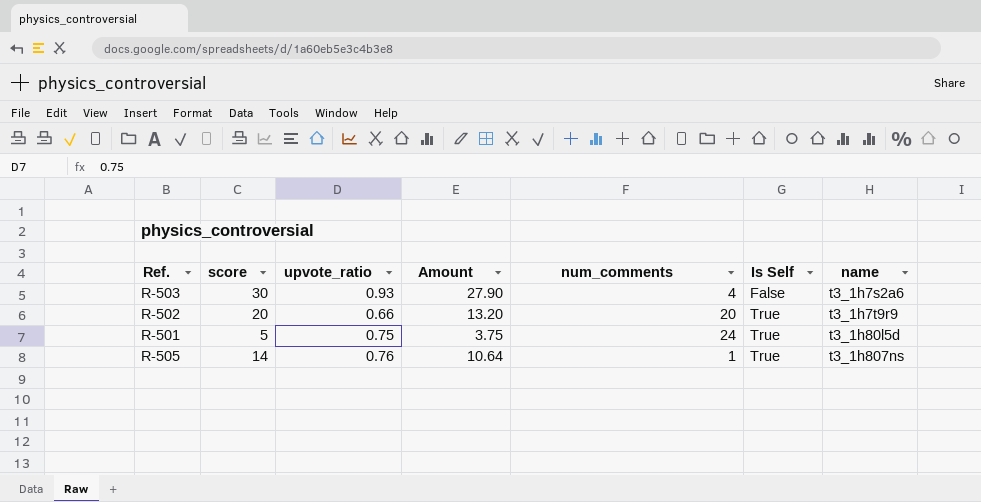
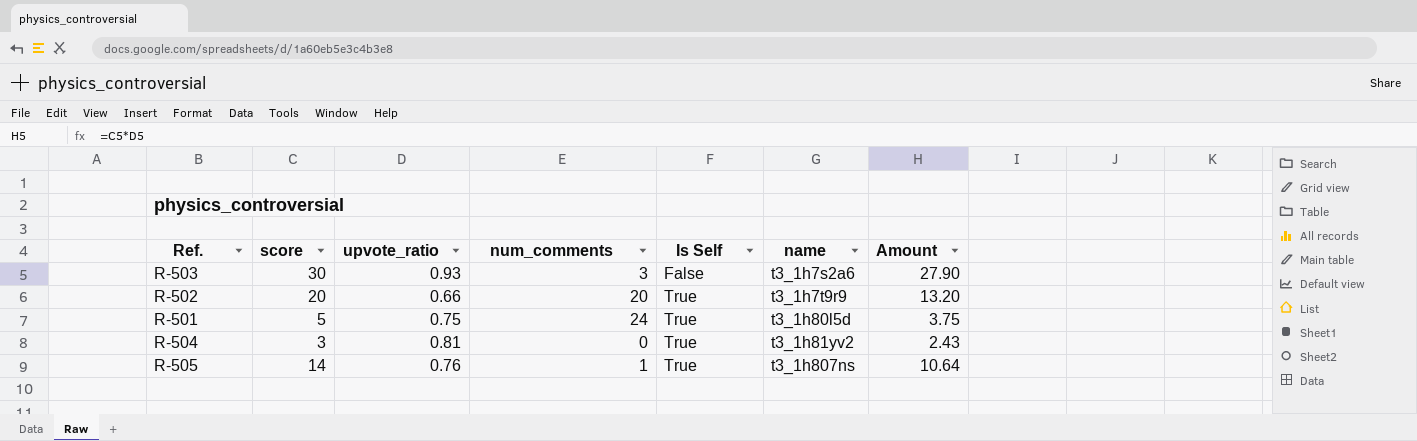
column Amount | position: 4 -> 7
R-503 | num_comments: 4 -> 3
row R-504: none -> 3 | 0.81 | 0 | True | t3_1h81yv2 | 2.43

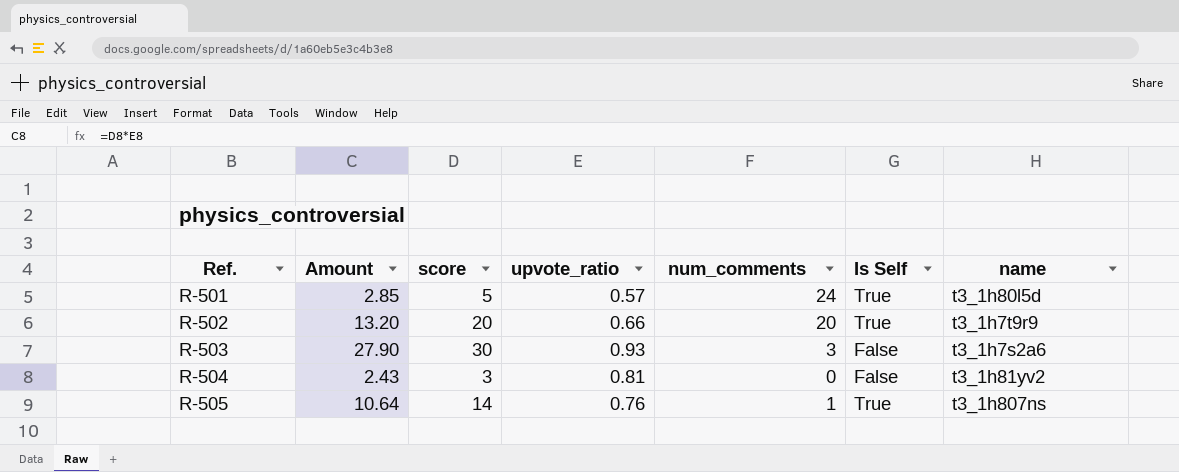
row order: Is Self ascending -> Ref. ascending
column Amount | position: 7 -> 2
R-501 | Amount: 3.75 -> 2.85
R-501 | upvote_ratio: 0.75 -> 0.57
R-504 | Is Self: True -> False

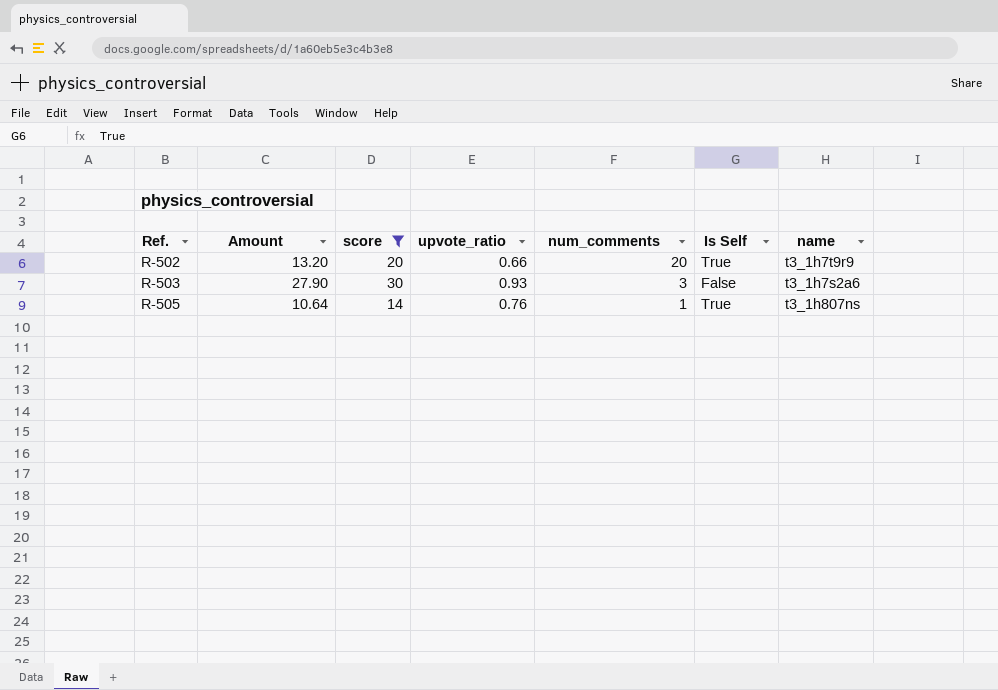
filter: none -> score >= 14

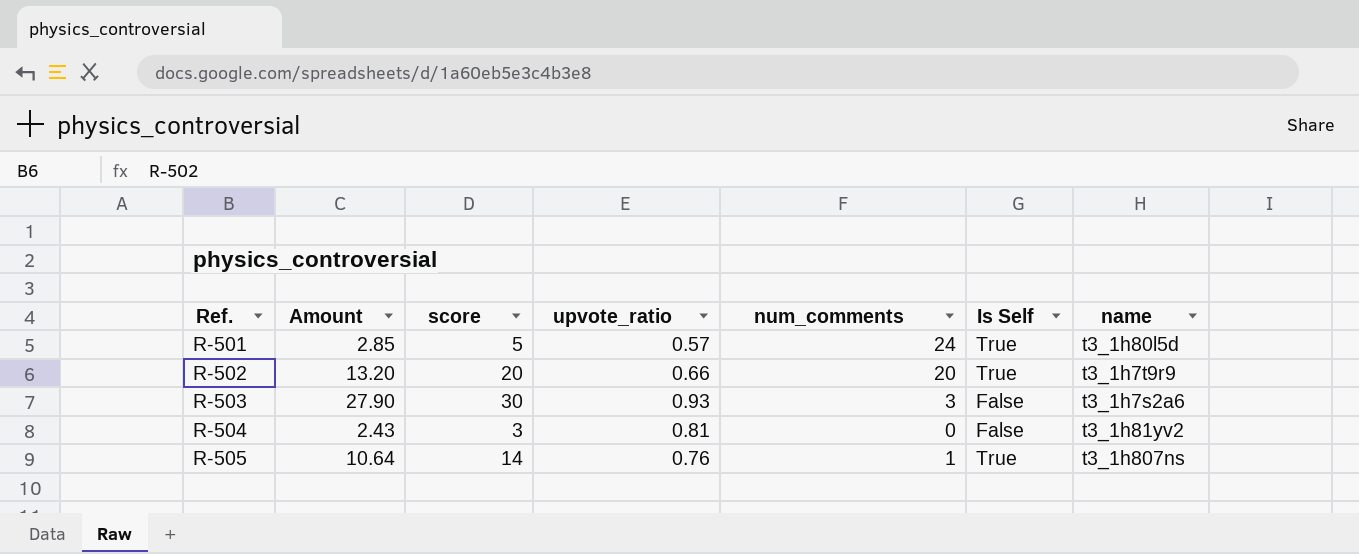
filter: score >= 14 -> none

